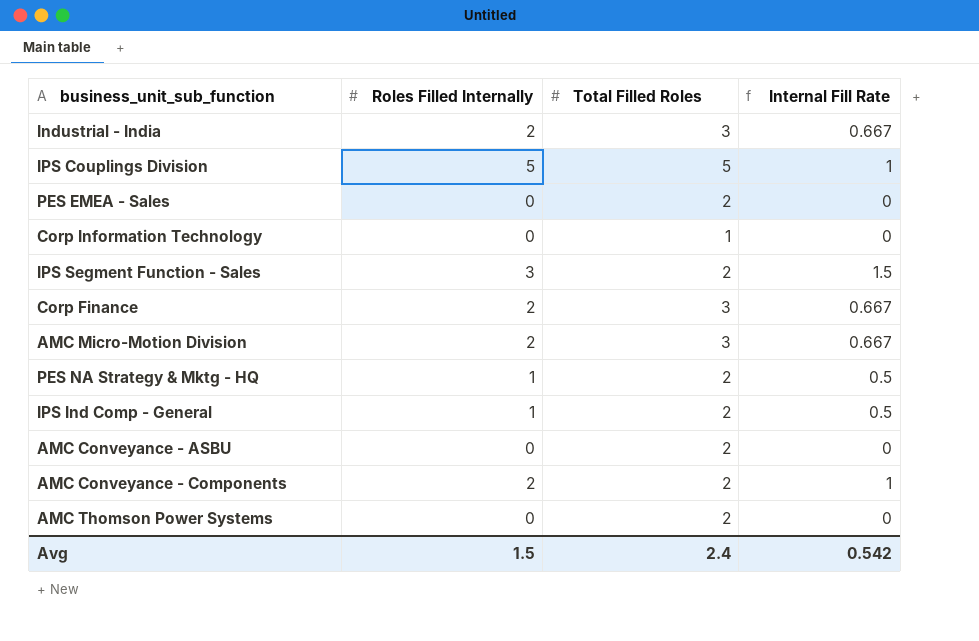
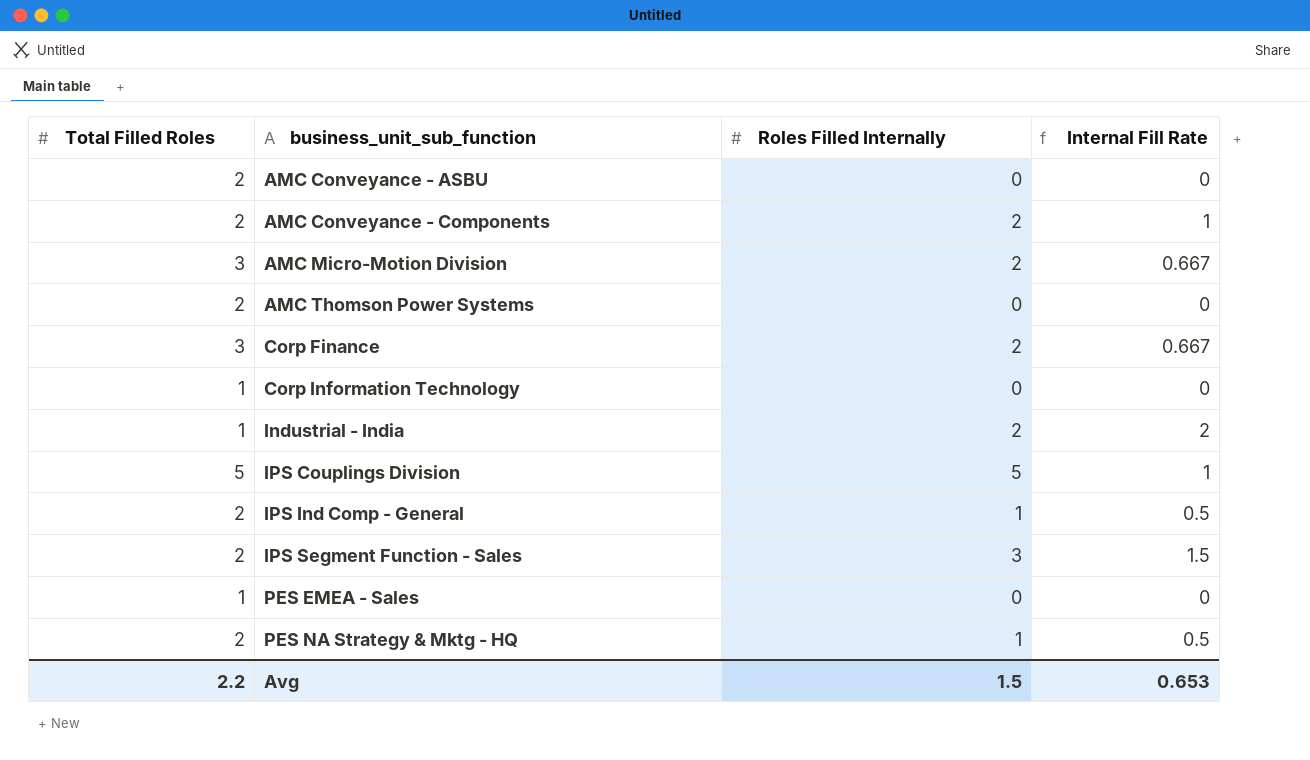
row order: none -> business_unit_sub_function ascending
column Total Filled Roles | position: 3 -> 1
Industrial - India | Total Filled Roles: 3 -> 1
Industrial - India | Internal Fill Rate: 0.667 -> 2
PES EMEA - Sales | Total Filled Roles: 2 -> 1
Avg | Total Filled Roles: 2.4 -> 2.2
Avg | Internal Fill Rate: 0.542 -> 0.653

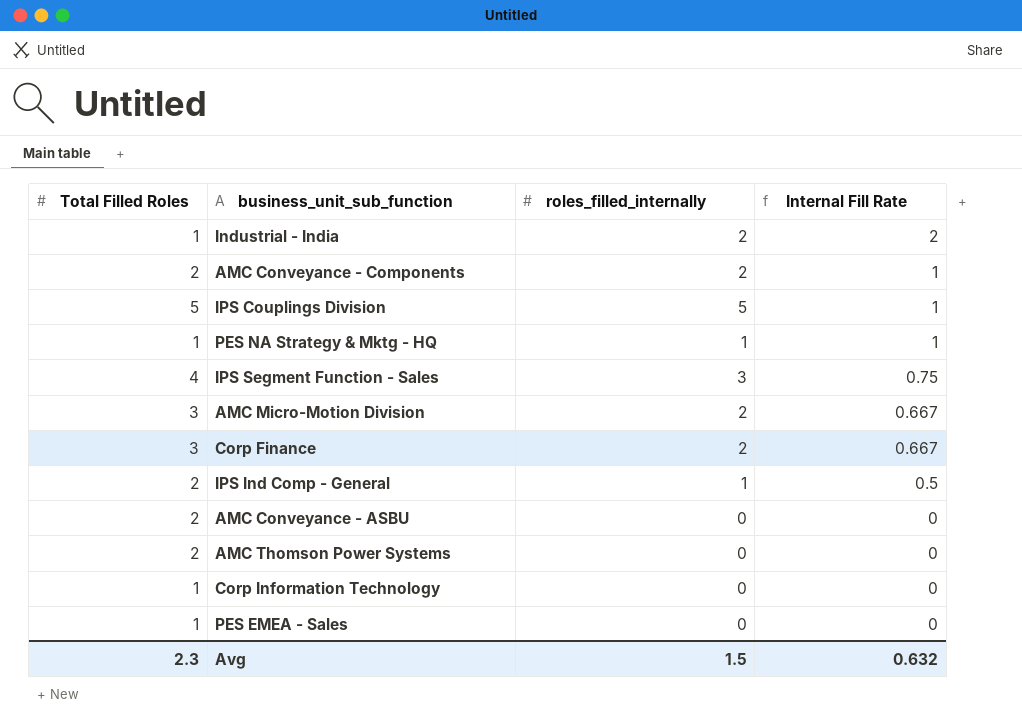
row order: business_unit_sub_function ascending -> Internal Fill Rate descending
column name: Roles Filled Internally -> roles_filled_internally
PES NA Strategy & Mktg - HQ | Total Filled Roles: 2 -> 1
PES NA Strategy & Mktg - HQ | Internal Fill Rate: 0.5 -> 1
IPS Segment Function - Sales | Total Filled Roles: 2 -> 4
IPS Segment Function - Sales | Internal Fill Rate: 1.5 -> 0.75
Avg | Total Filled Roles: 2.2 -> 2.3
Avg | Internal Fill Rate: 0.653 -> 0.632

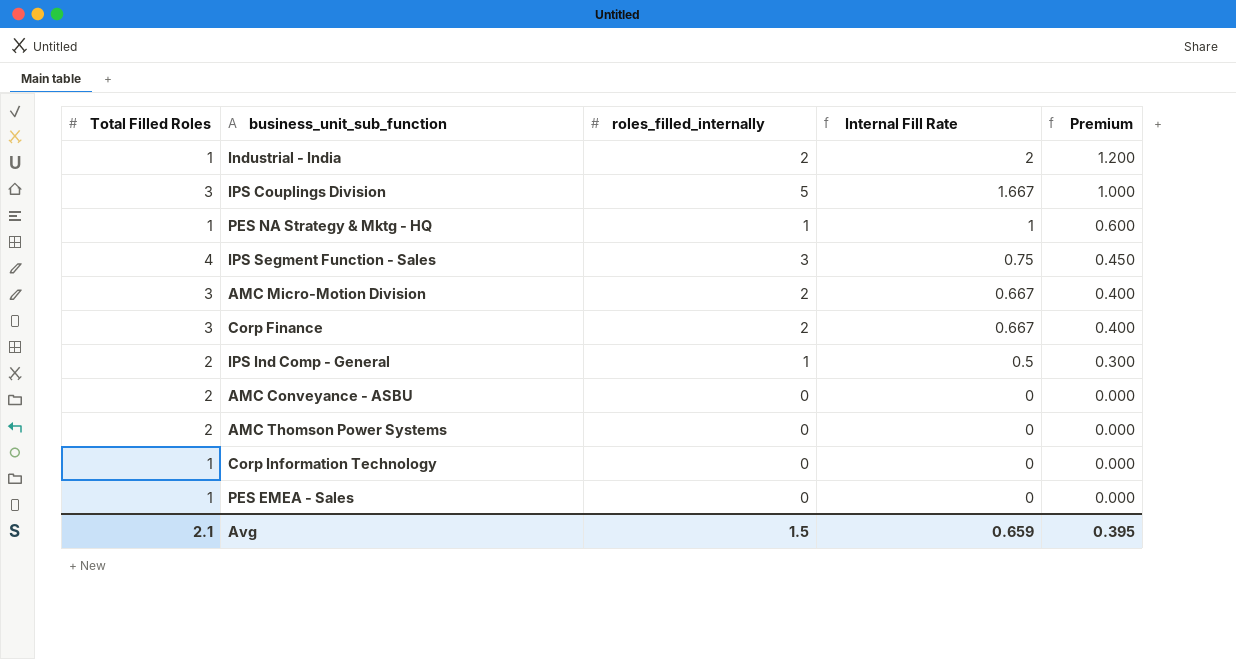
column Premium | formula: none -> [Internal Fill Rate] * 0.6
row AMC Conveyance - Components: 2 | 2 | 1 -> none
IPS Couplings Division | Total Filled Roles: 5 -> 3
IPS Couplings Division | Internal Fill Rate: 1 -> 1.667
Avg | Total Filled Roles: 2.3 -> 2.1
Avg | Internal Fill Rate: 0.632 -> 0.659

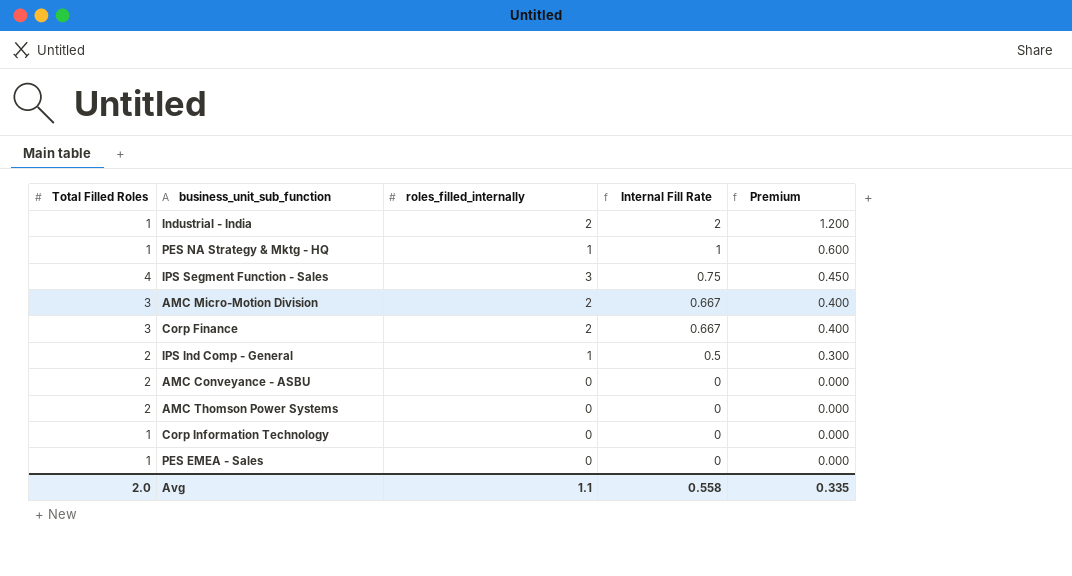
row IPS Couplings Division: 3 | 5 | 1.667 | 1.000 -> none
Avg | Total Filled Roles: 2.1 -> 2.0
Avg | roles_filled_internally: 1.5 -> 1.1
Avg | Internal Fill Rate: 0.659 -> 0.558
Avg | Premium: 0.395 -> 0.335

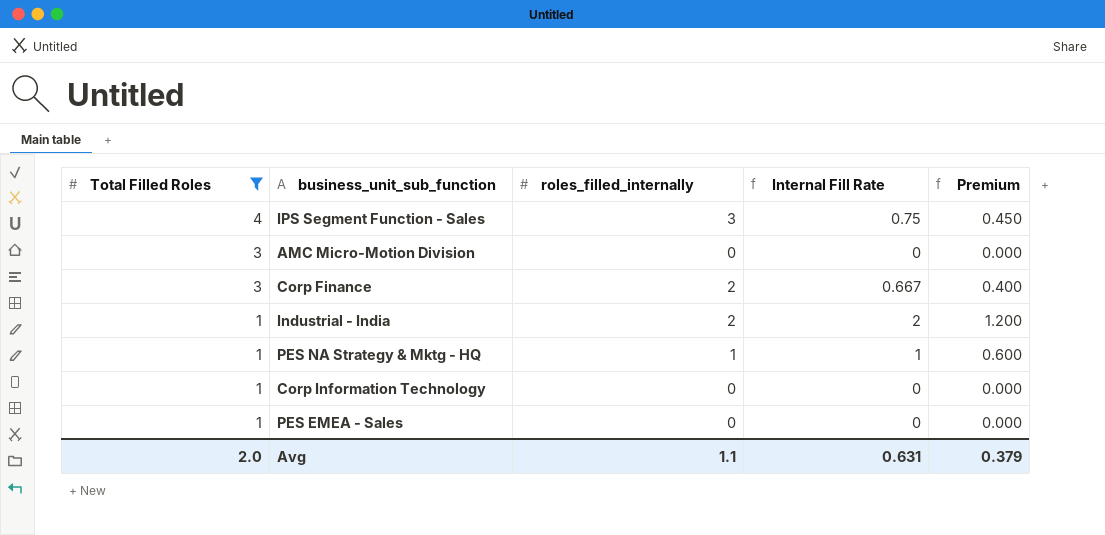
filter: none -> Total Filled Roles != 2
row order: Internal Fill Rate descending -> Total Filled Roles descending
AMC Micro-Motion Division | roles_filled_internally: 2 -> 0
AMC Micro-Motion Division | Internal Fill Rate: 0.667 -> 0
AMC Micro-Motion Division | Premium: 0.400 -> 0.000
Avg | Internal Fill Rate: 0.558 -> 0.631
Avg | Premium: 0.335 -> 0.379

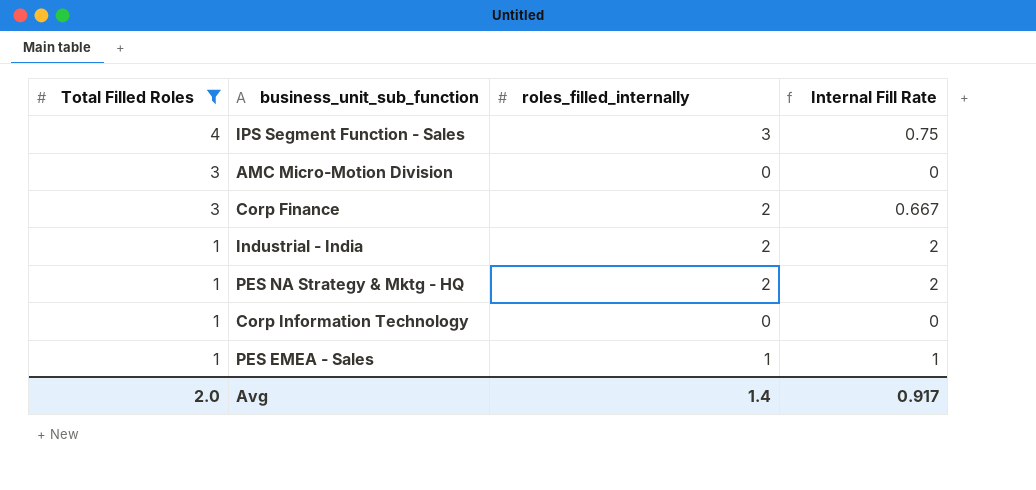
column Premium | formula: [Internal Fill Rate] * 0.6 -> none
PES NA Strategy & Mktg - HQ | roles_filled_internally: 1 -> 2
PES NA Strategy & Mktg - HQ | Internal Fill Rate: 1 -> 2
PES EMEA - Sales | roles_filled_internally: 0 -> 1
PES EMEA - Sales | Internal Fill Rate: 0 -> 1
Avg | roles_filled_internally: 1.1 -> 1.4
Avg | Internal Fill Rate: 0.631 -> 0.917

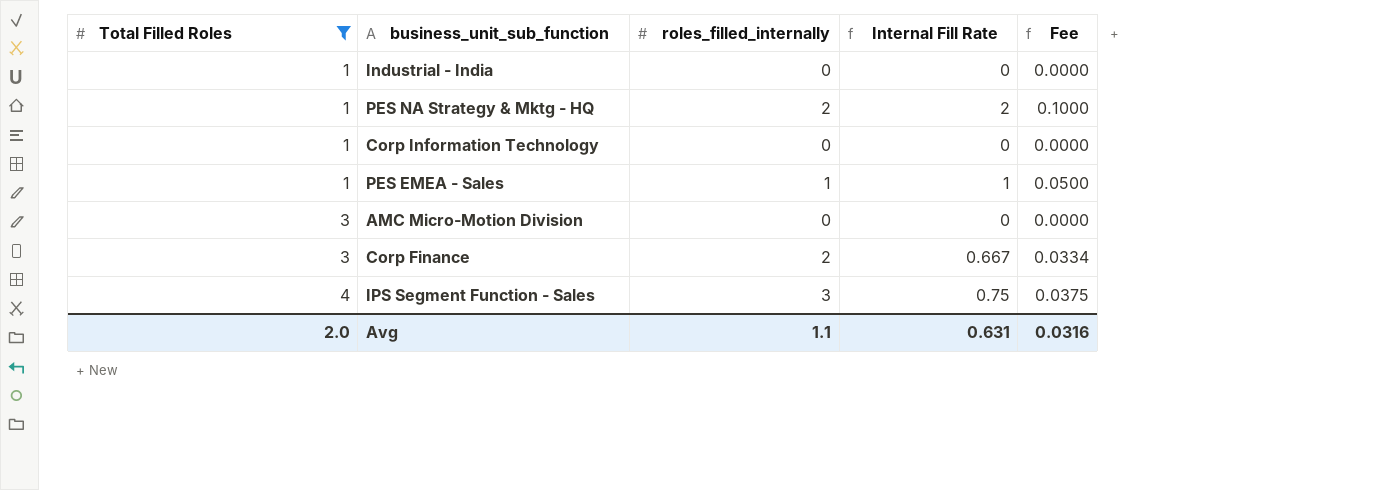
row order: Total Filled Roles descending -> Total Filled Roles ascending
column Fee | formula: none -> [Internal Fill Rate] * 0.05
Industrial - India | roles_filled_internally: 2 -> 0
Industrial - India | Internal Fill Rate: 2 -> 0
Avg | roles_filled_internally: 1.4 -> 1.1
Avg | Internal Fill Rate: 0.917 -> 0.631

